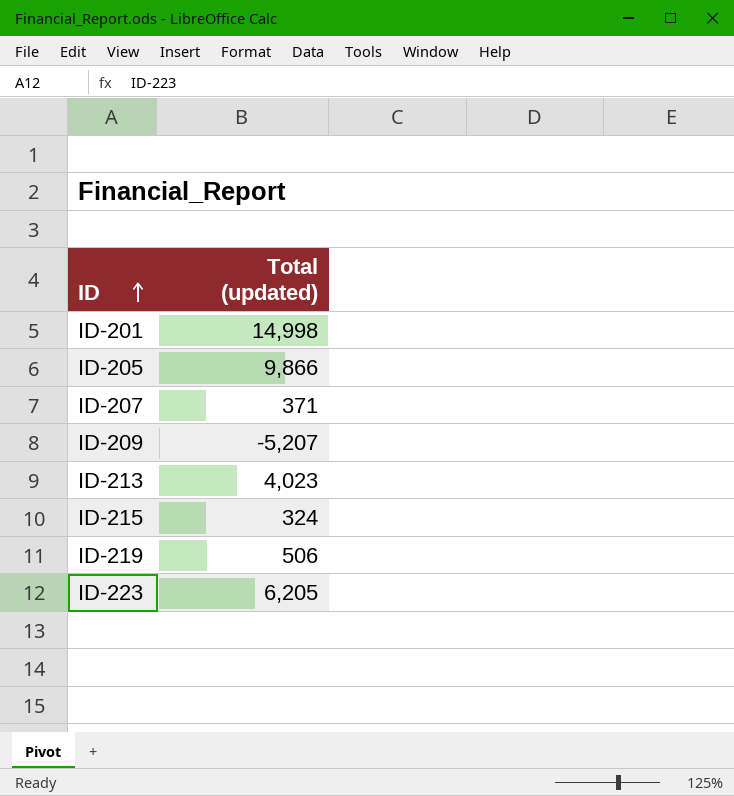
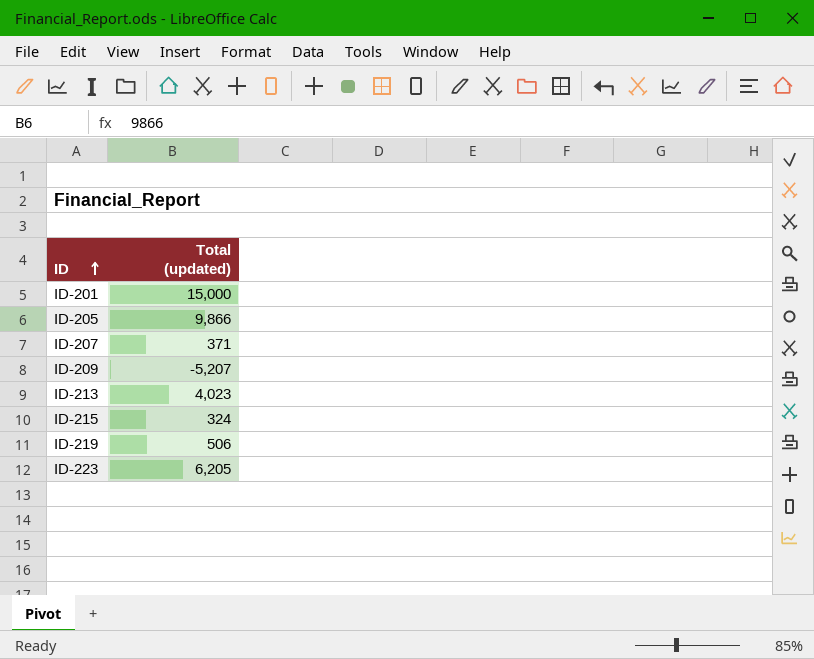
ID-201 | Total (updated): 14,998 -> 15,000

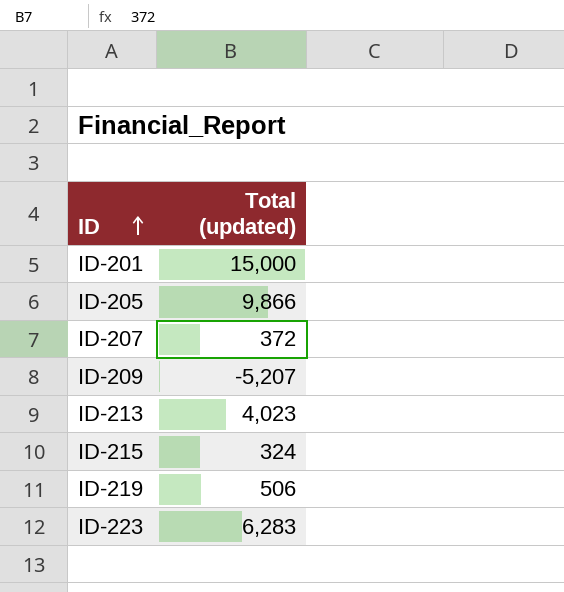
ID-207 | Total (updated): 371 -> 372
ID-223 | Total (updated): 6,205 -> 6,283

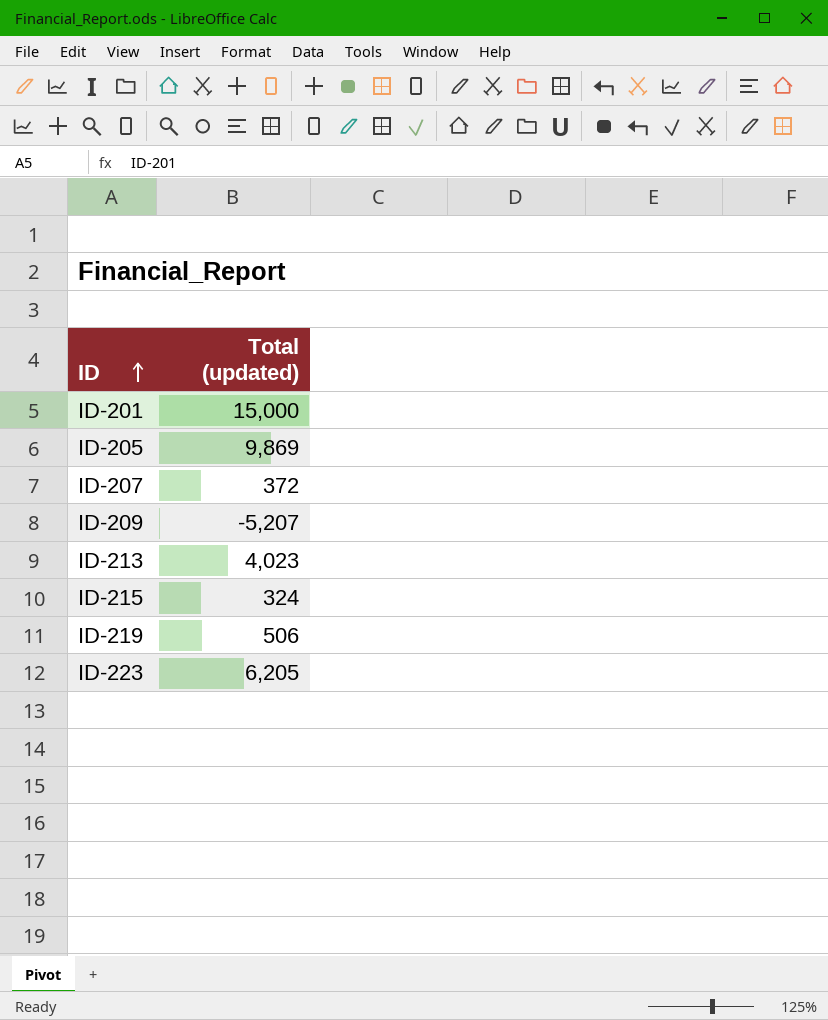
ID-205 | Total (updated): 9,866 -> 9,869
ID-223 | Total (updated): 6,283 -> 6,205

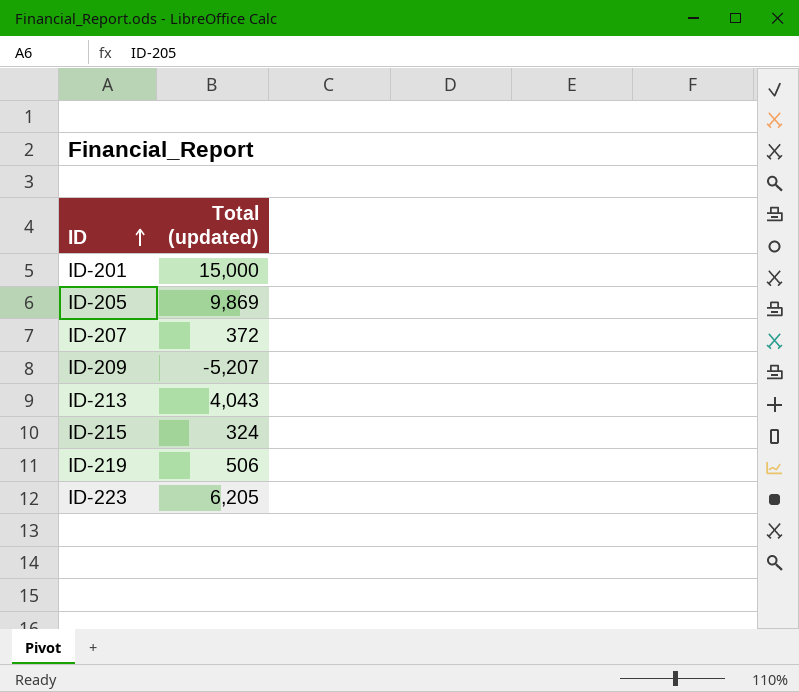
ID-213 | Total (updated): 4,023 -> 4,043

